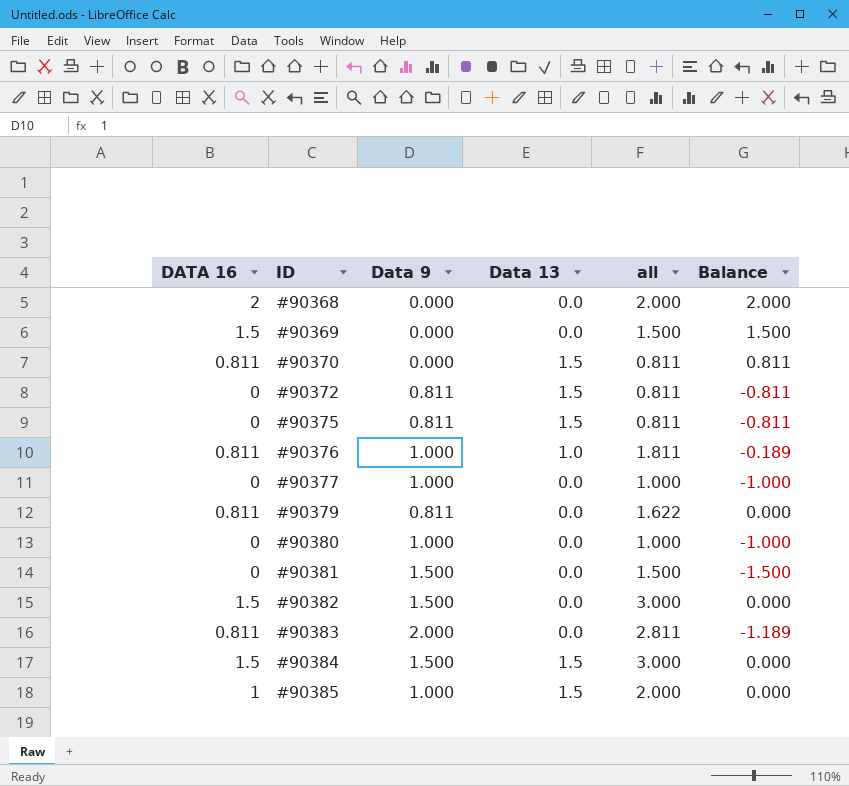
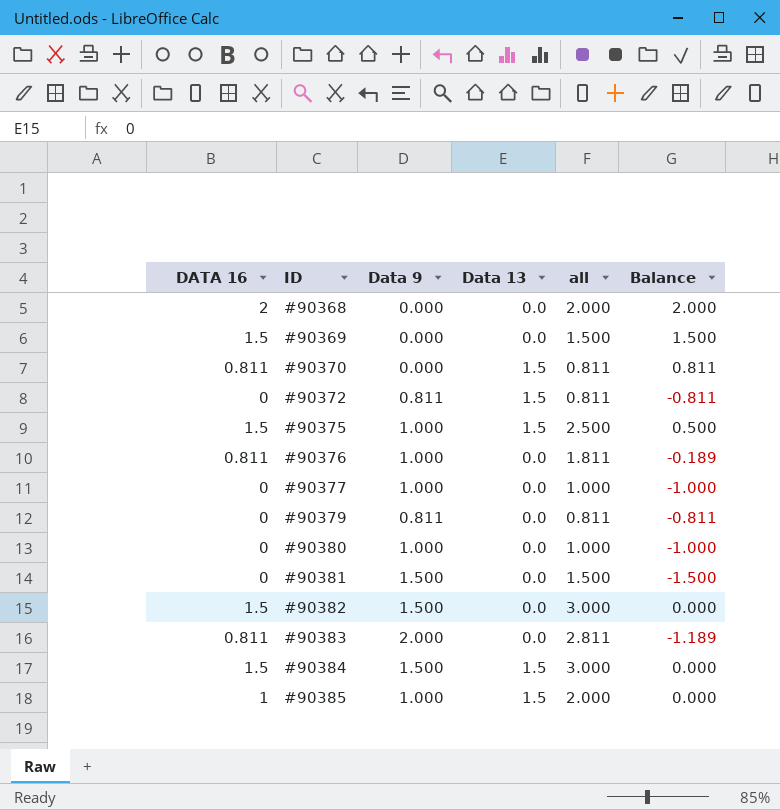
#90375 | DATA 16: 0 -> 1.5
#90375 | Data 9: 0.811 -> 1.000
#90375 | all: 0.811 -> 2.500
#90375 | Balance: -0.811 -> 0.500
#90376 | Data 13: 1.0 -> 0.0
#90379 | DATA 16: 0.811 -> 0
#90379 | all: 1.622 -> 0.811
#90379 | Balance: 0.000 -> -0.811

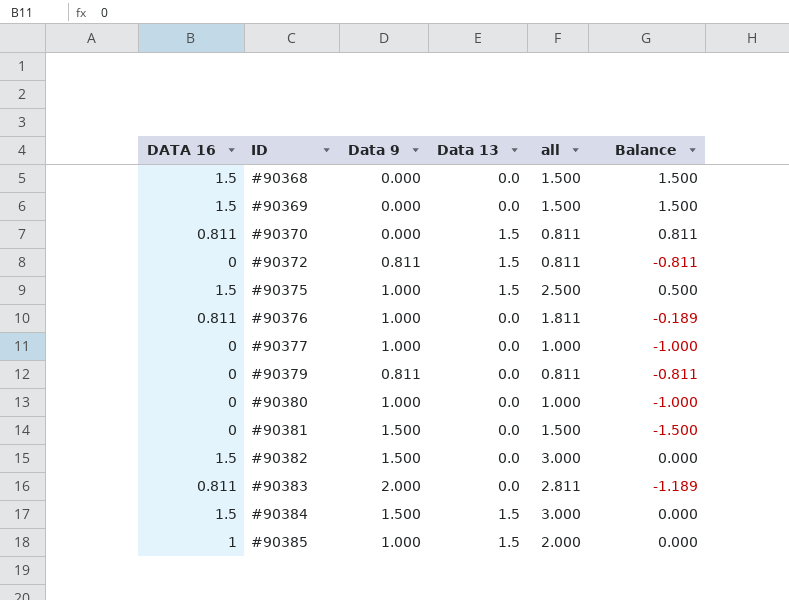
#90368 | DATA 16: 2 -> 1.5
#90368 | all: 2.000 -> 1.500
#90368 | Balance: 2.000 -> 1.500

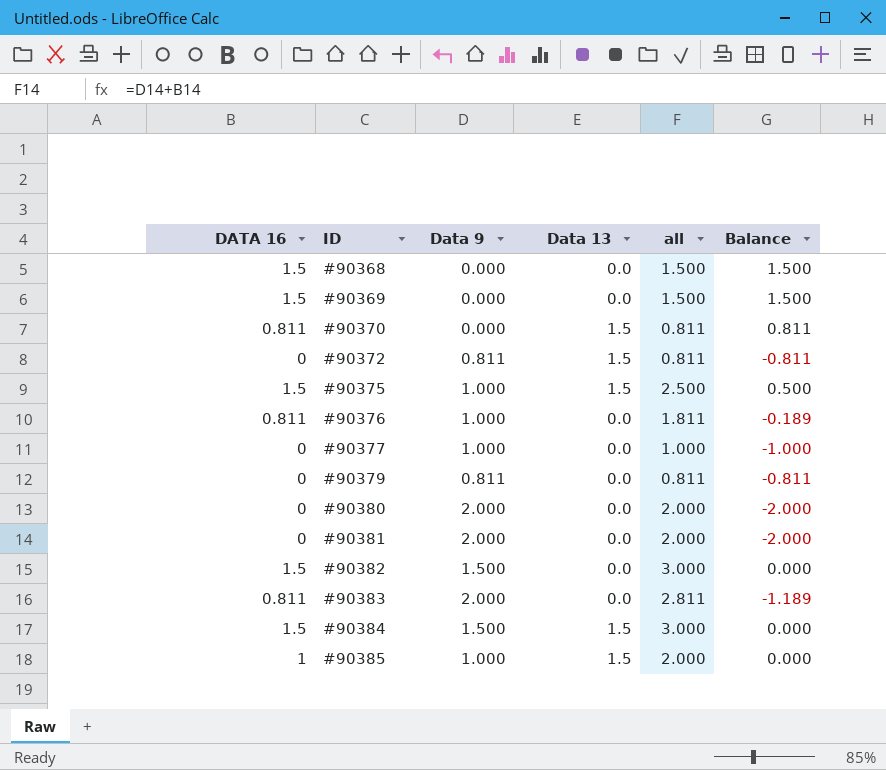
#90380 | Data 9: 1.000 -> 2.000
#90380 | all: 1.000 -> 2.000
#90380 | Balance: -1.000 -> -2.000
#90381 | Data 9: 1.500 -> 2.000
#90381 | all: 1.500 -> 2.000
#90381 | Balance: -1.500 -> -2.000

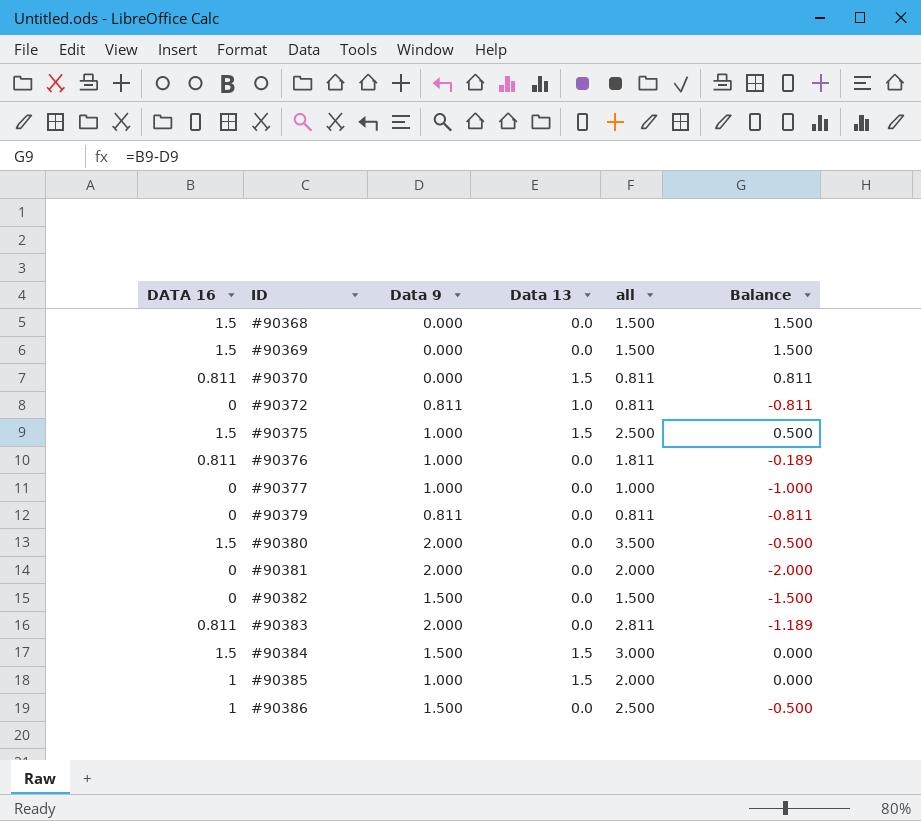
#90372 | Data 13: 1.5 -> 1.0
#90380 | DATA 16: 0 -> 1.5
#90380 | all: 2.000 -> 3.500
#90380 | Balance: -2.000 -> -0.500
#90382 | DATA 16: 1.5 -> 0
#90382 | all: 3.000 -> 1.500
#90382 | Balance: 0.000 -> -1.500
row #90386: none -> 1 | 1.500 | 0.0 | 2.500 | -0.500

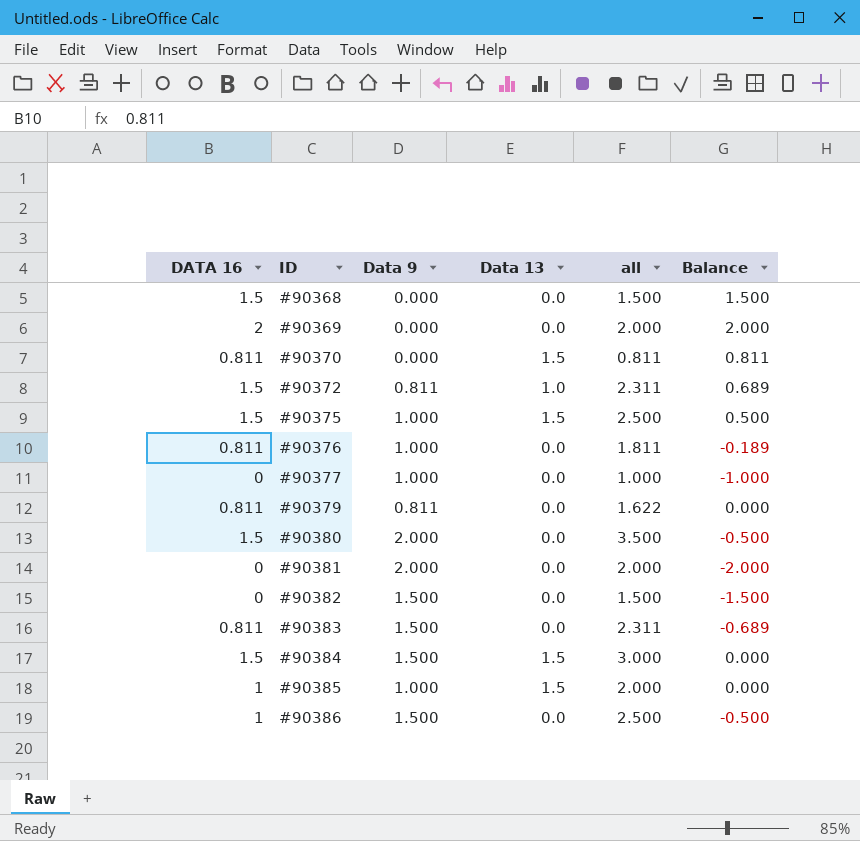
#90369 | DATA 16: 1.5 -> 2
#90369 | all: 1.500 -> 2.000
#90369 | Balance: 1.500 -> 2.000
#90372 | DATA 16: 0 -> 1.5
#90372 | all: 0.811 -> 2.311
#90372 | Balance: -0.811 -> 0.689
#90379 | DATA 16: 0 -> 0.811
#90379 | all: 0.811 -> 1.622
#90379 | Balance: -0.811 -> 0.000
#90383 | Data 9: 2.000 -> 1.500
#90383 | all: 2.811 -> 2.311
#90383 | Balance: -1.189 -> -0.689

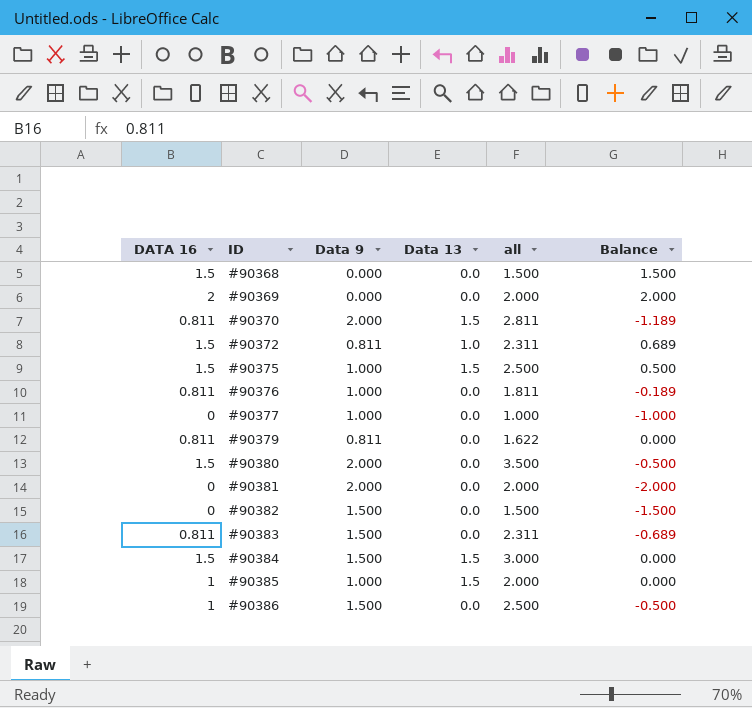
#90370 | Data 9: 0.000 -> 2.000
#90370 | all: 0.811 -> 2.811
#90370 | Balance: 0.811 -> -1.189

